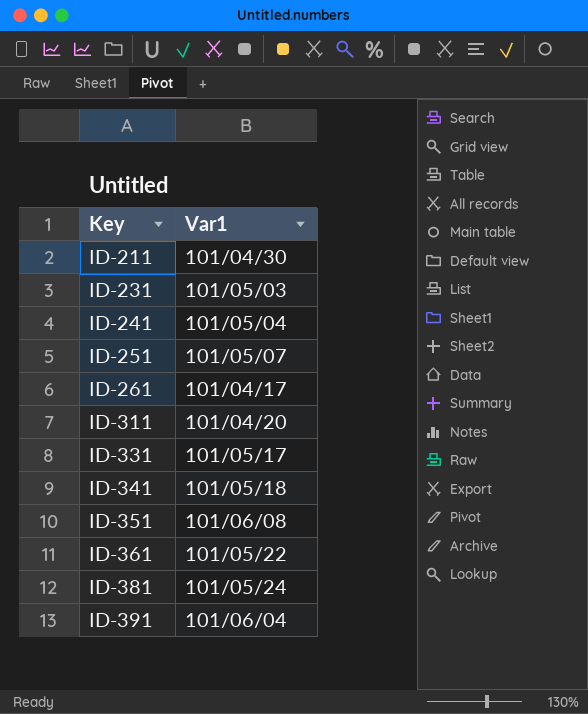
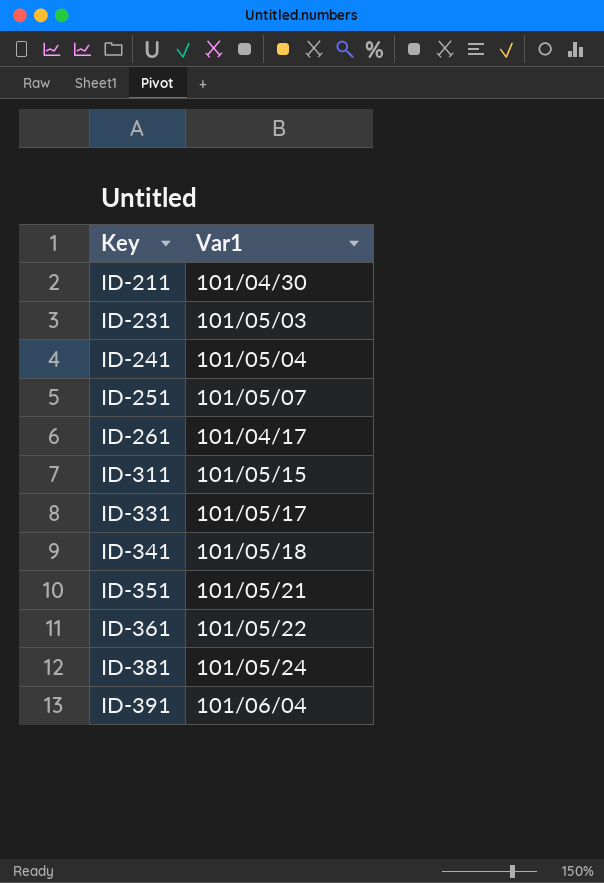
ID-311 | Var1: 101/04/20 -> 101/05/15
ID-351 | Var1: 101/06/08 -> 101/05/21

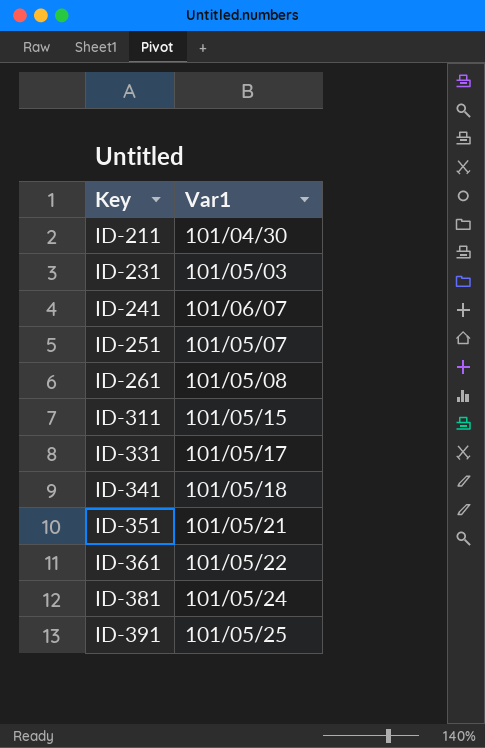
ID-241 | Var1: 101/05/04 -> 101/06/07
ID-261 | Var1: 101/04/17 -> 101/05/08
ID-391 | Var1: 101/06/04 -> 101/05/25

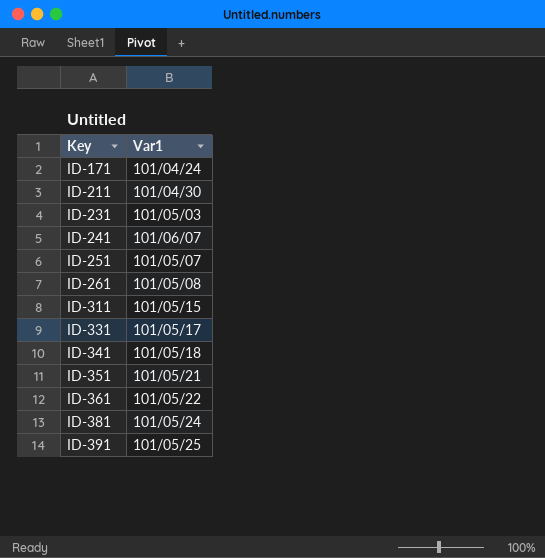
row ID-171: none -> 101/04/24

